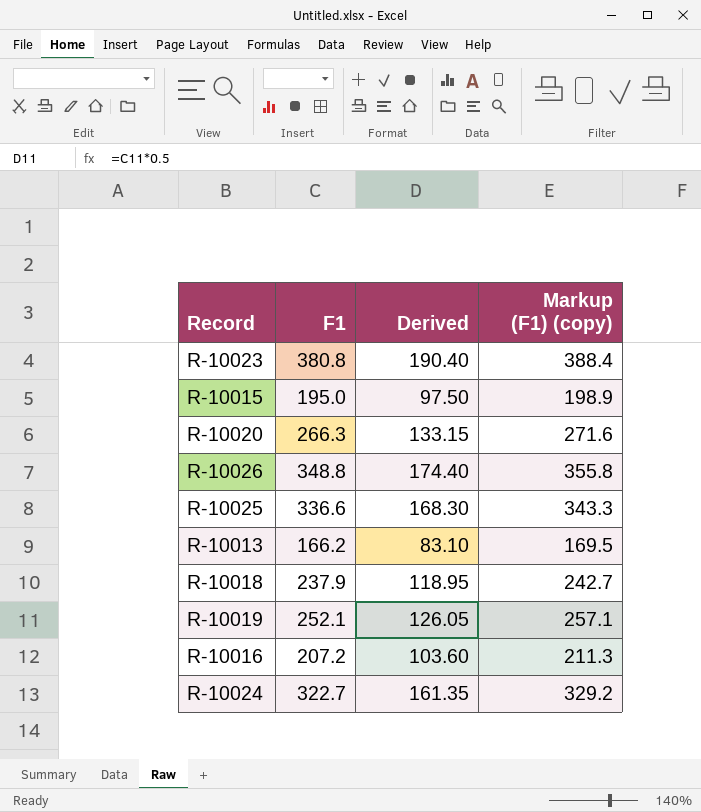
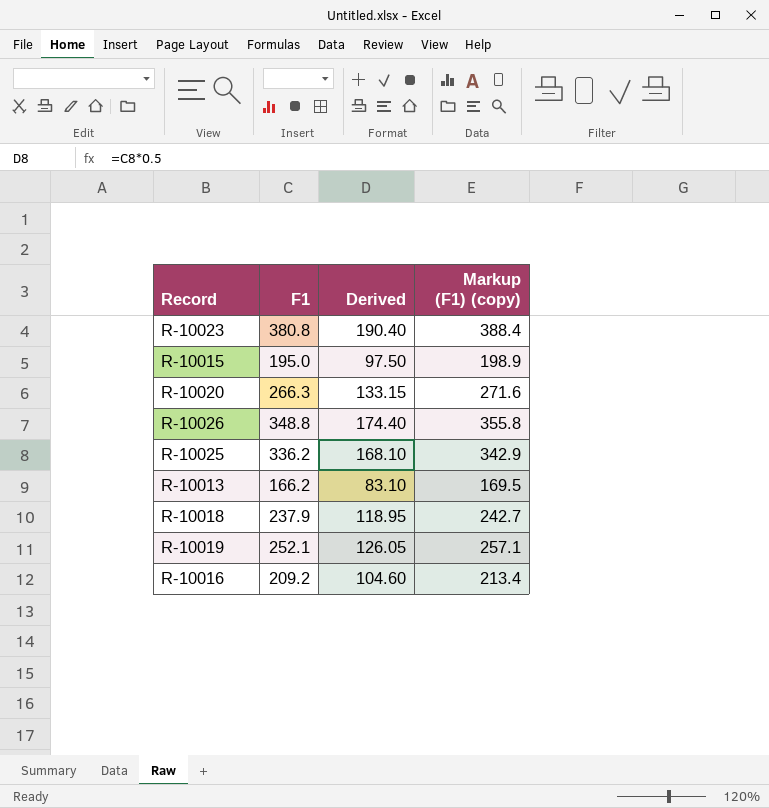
row R-10024: 322.7 | 161.35 | 329.2 -> none
R-10025 | F1: 336.6 -> 336.2
R-10025 | Derived: 168.30 -> 168.10
R-10025 | Markup (F1) (copy): 343.3 -> 342.9
R-10016 | F1: 207.2 -> 209.2
R-10016 | Derived: 103.60 -> 104.60
R-10016 | Markup (F1) (copy): 211.3 -> 213.4

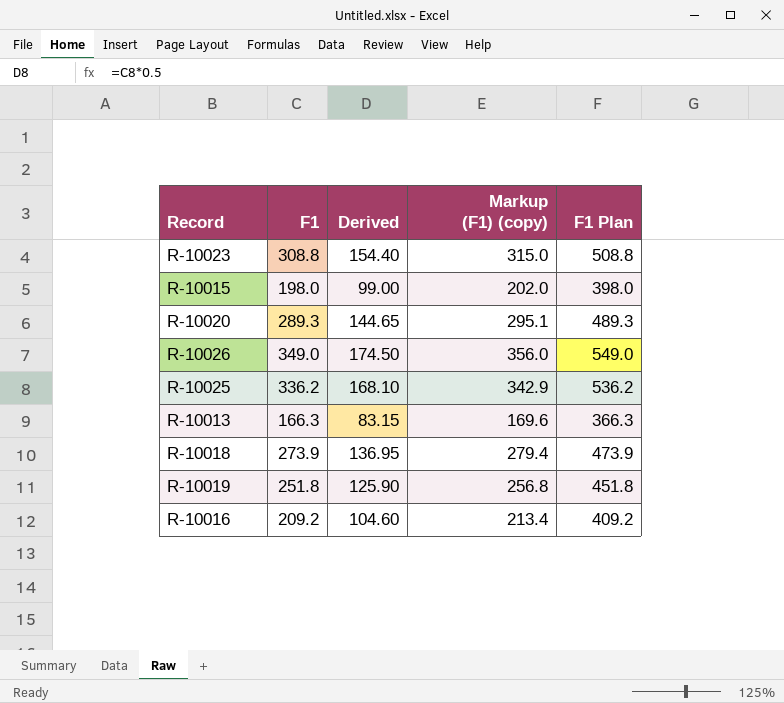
column F1 Plan | formula: none -> [F1] + 200
R-10023 | F1: 380.8 -> 308.8
R-10023 | Derived: 190.40 -> 154.40
R-10023 | Markup (F1) (copy): 388.4 -> 315.0
R-10015 | F1: 195.0 -> 198.0
R-10015 | Derived: 97.50 -> 99.00
R-10015 | Markup (F1) (copy): 198.9 -> 202.0
R-10020 | F1: 266.3 -> 289.3
R-10020 | Derived: 133.15 -> 144.65
R-10020 | Markup (F1) (copy): 271.6 -> 295.1
R-10026 | F1: 348.8 -> 349.0
R-10026 | Derived: 174.40 -> 174.50
R-10026 | Markup (F1) (copy): 355.8 -> 356.0
R-10013 | F1: 166.2 -> 166.3
R-10013 | Derived: 83.10 -> 83.15
R-10013 | Markup (F1) (copy): 169.5 -> 169.6
R-10018 | F1: 237.9 -> 273.9
R-10018 | Derived: 118.95 -> 136.95
R-10018 | Markup (F1) (copy): 242.7 -> 279.4
R-10019 | F1: 252.1 -> 251.8
R-10019 | Derived: 126.05 -> 125.90
R-10019 | Markup (F1) (copy): 257.1 -> 256.8

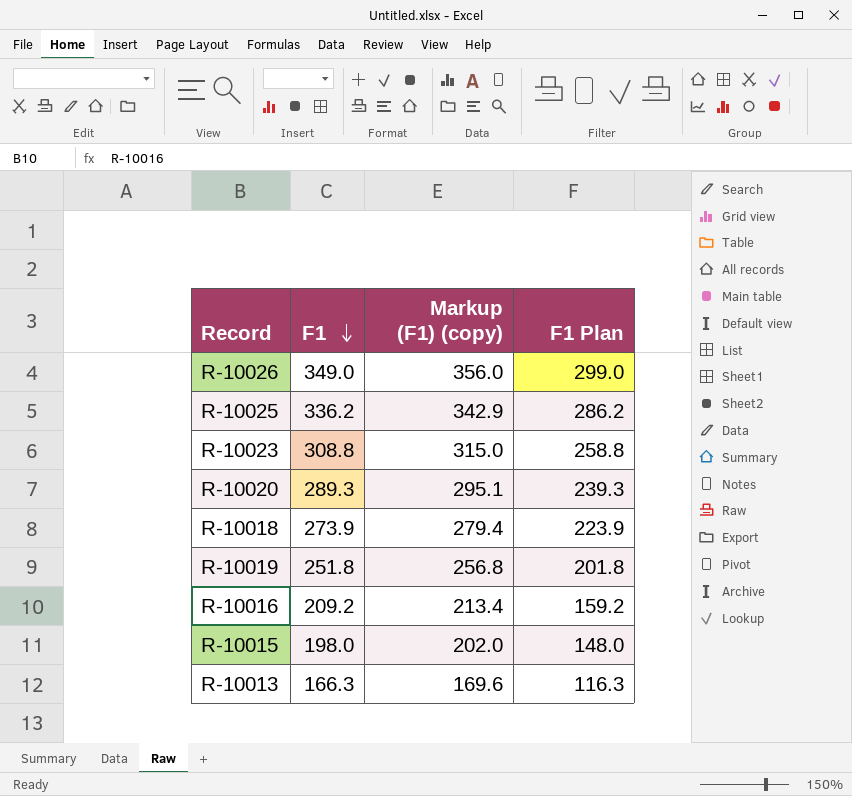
row order: none -> F1 descending
column Derived | formula: [F1] * 0.5 -> none
column F1 Plan | formula: [F1] + 200 -> [F1] - 50

